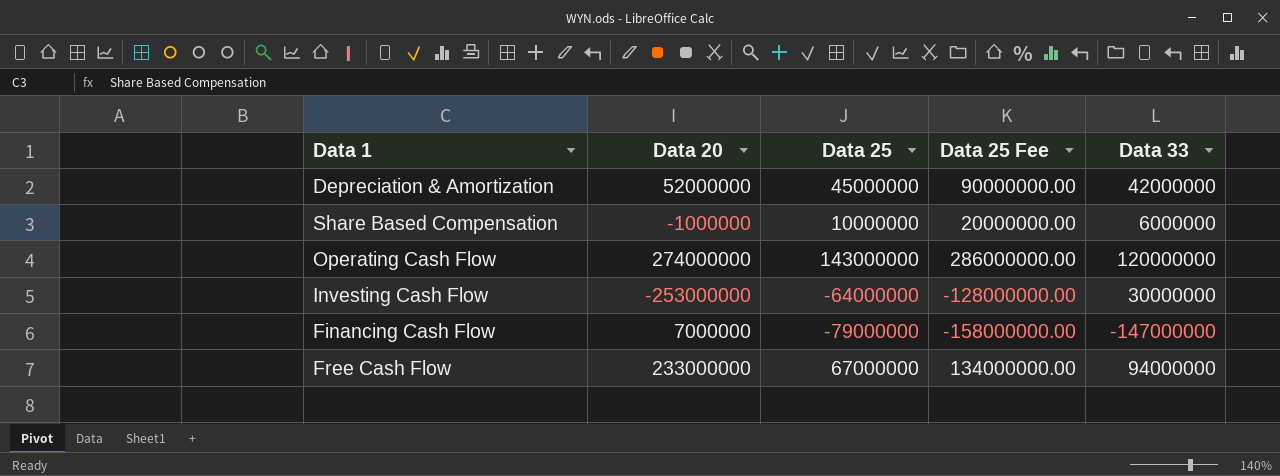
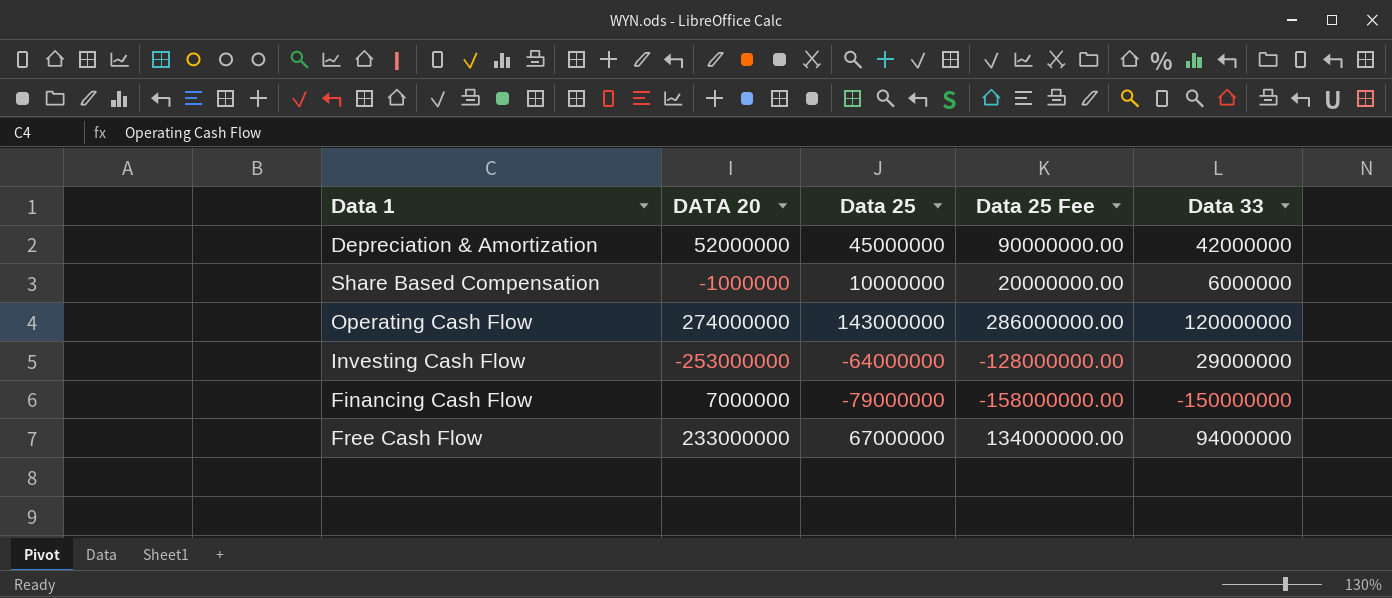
column name: Data 20 -> DATA 20
Investing Cash Flow | Data 33: 30000000 -> 29000000
Financing Cash Flow | Data 33: -147000000 -> -150000000

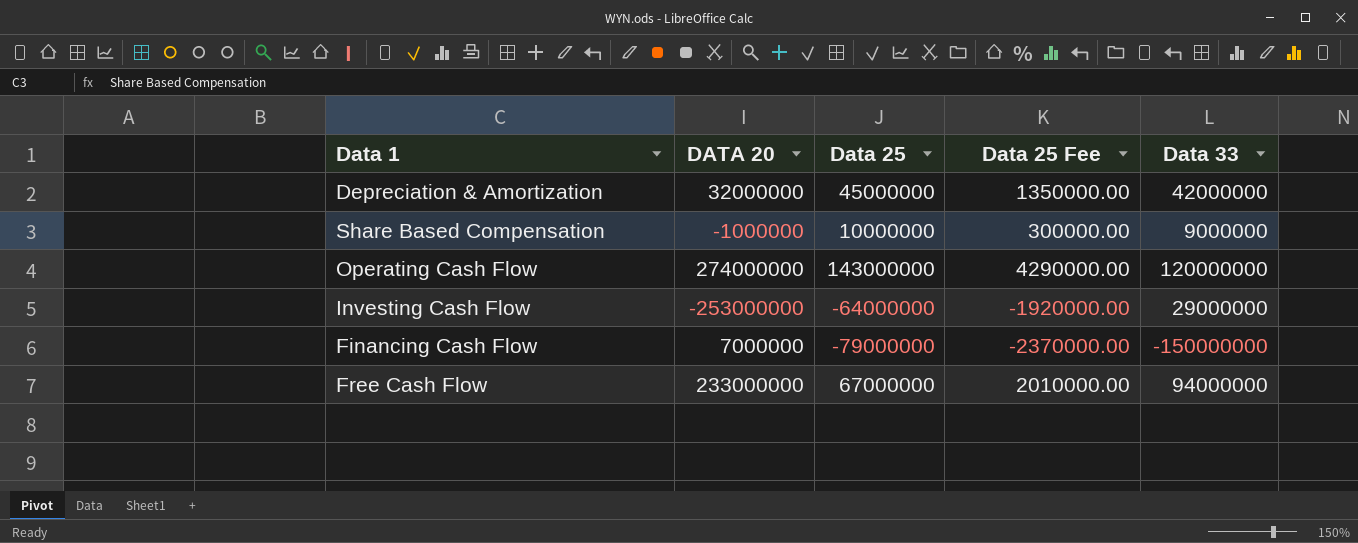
column Data 25 Fee | formula: [Data 25] * 2 -> [Data 25] * 0.03
Depreciation & Amortization | DATA 20: 52000000 -> 32000000
Share Based Compensation | Data 33: 6000000 -> 9000000

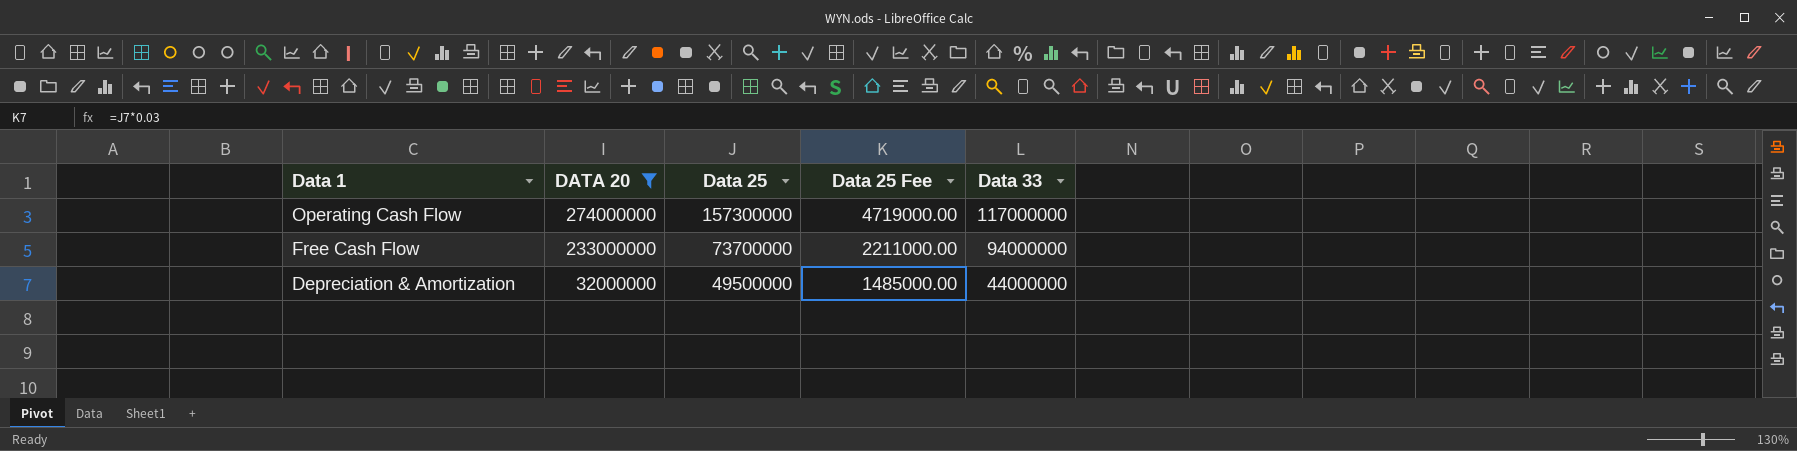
filter: none -> DATA 20 >= 32000000
row order: none -> Data 1 descending
Operating Cash Flow | Data 25: 143000000 -> 157300000
Operating Cash Flow | Data 25 Fee: 4290000.00 -> 4719000.00
Operating Cash Flow | Data 33: 120000000 -> 117000000
Free Cash Flow | Data 25: 67000000 -> 73700000
Free Cash Flow | Data 25 Fee: 2010000.00 -> 2211000.00
Depreciation & Amortization | Data 25: 45000000 -> 49500000
Depreciation & Amortization | Data 25 Fee: 1350000.00 -> 1485000.00
Depreciation & Amortization | Data 33: 42000000 -> 44000000

